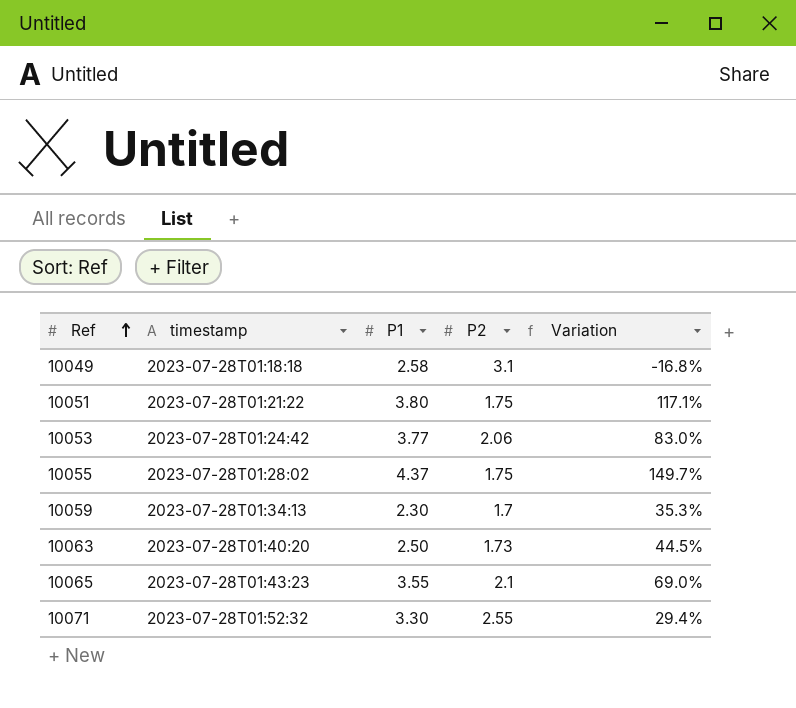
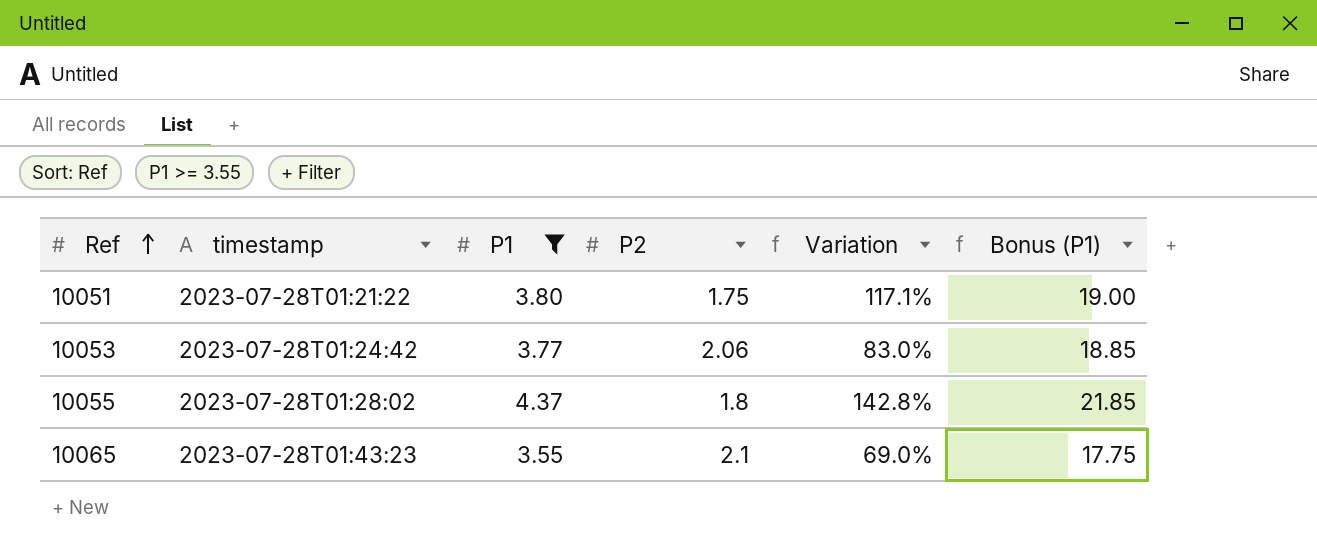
filter: none -> P1 >= 3.55
column Bonus (P1) | formula: none -> [P1] * 5
10055 | P2: 1.75 -> 1.8
10055 | Variation: 149.7% -> 142.8%

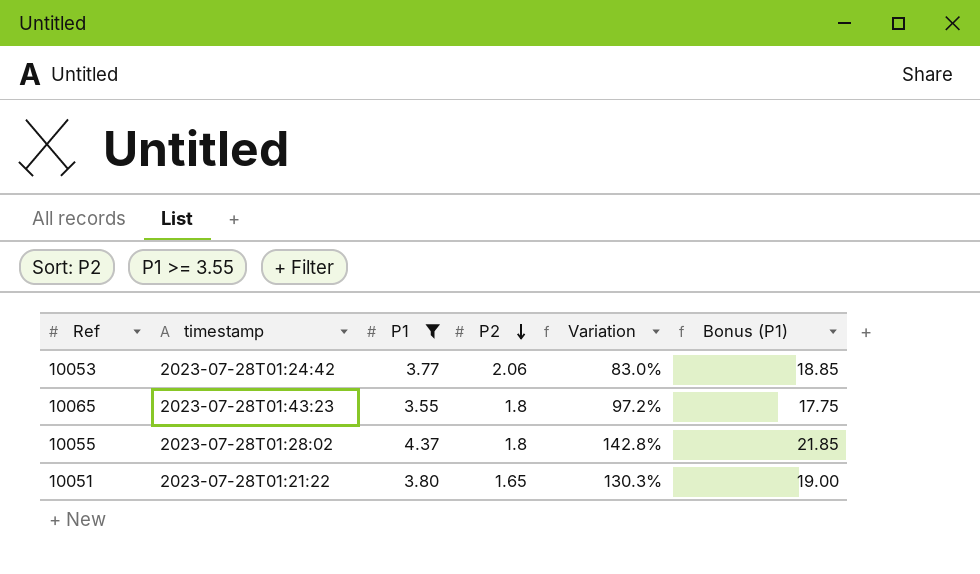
row order: Ref ascending -> P2 descending
10065 | P2: 2.1 -> 1.8
10065 | Variation: 69.0% -> 97.2%
10051 | P2: 1.75 -> 1.65
10051 | Variation: 117.1% -> 130.3%

